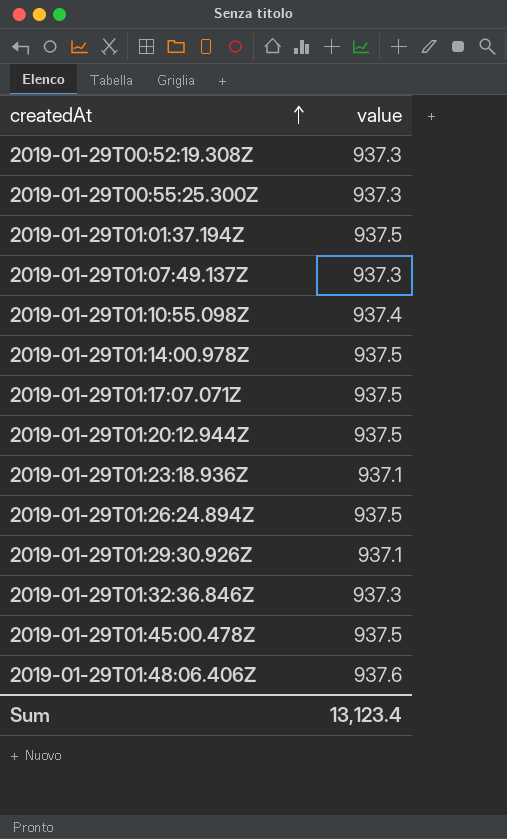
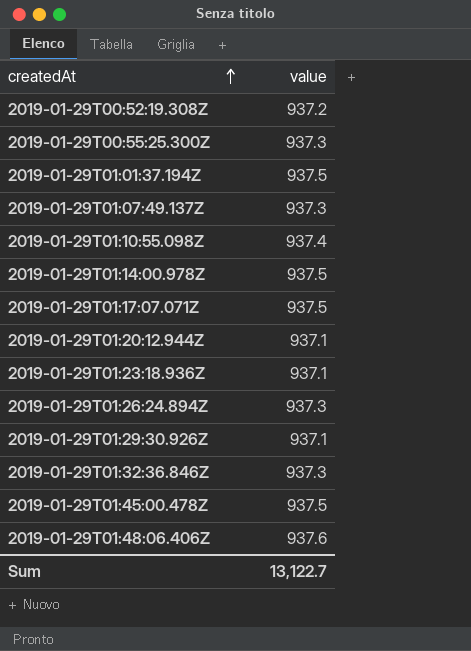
2019-01-29T00:52:19.308Z | value: 937.3 -> 937.2
2019-01-29T01:20:12.944Z | value: 937.5 -> 937.1
2019-01-29T01:26:24.894Z | value: 937.5 -> 937.3
Sum | value: 13,123.4 -> 13,122.7

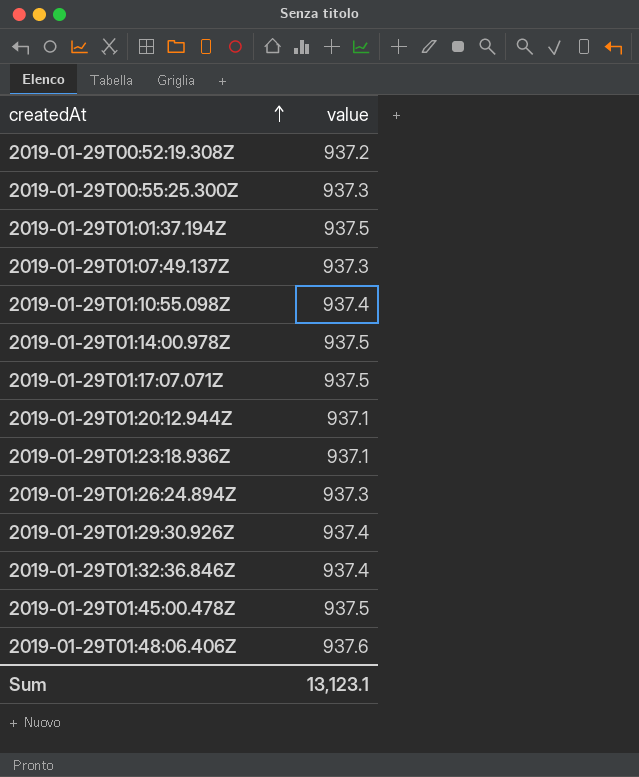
2019-01-29T01:29:30.926Z | value: 937.1 -> 937.4
2019-01-29T01:32:36.846Z | value: 937.3 -> 937.4
Sum | value: 13,122.7 -> 13,123.1

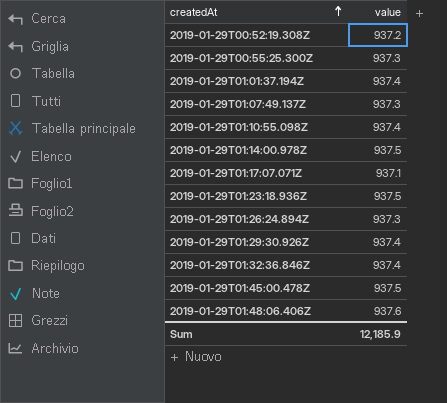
row 2019-01-29T01:20:12.944Z: 937.1 -> none
2019-01-29T01:01:37.194Z | value: 937.5 -> 937.4
2019-01-29T01:17:07.071Z | value: 937.5 -> 937.1
2019-01-29T01:23:18.936Z | value: 937.1 -> 937.5
Sum | value: 13,123.1 -> 12,185.9

